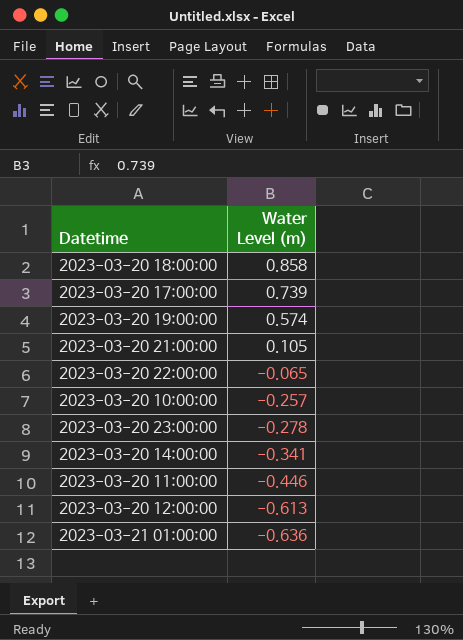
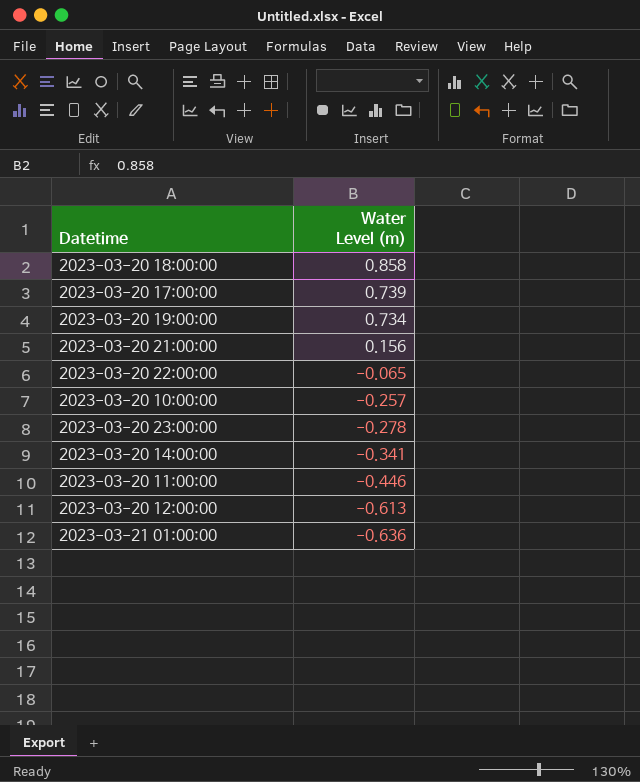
2023-03-20 19:00:00 | Water Level (m): 0.574 -> 0.734
2023-03-20 21:00:00 | Water Level (m): 0.105 -> 0.156

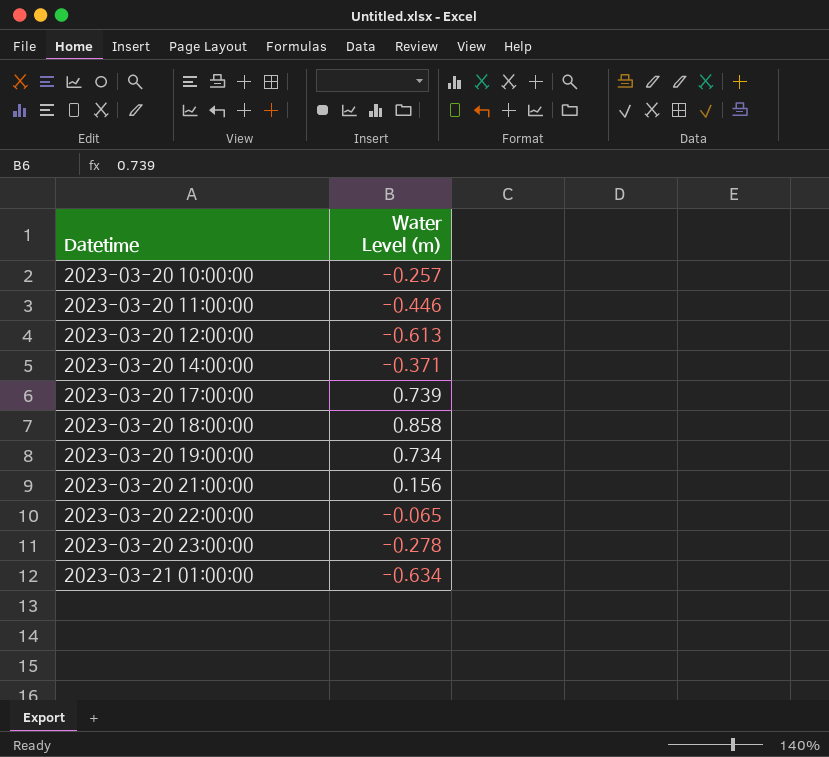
row order: Water Level (m) descending -> Datetime ascending
2023-03-20 14:00:00 | Water Level (m): -0.341 -> -0.371
2023-03-21 01:00:00 | Water Level (m): -0.636 -> -0.634

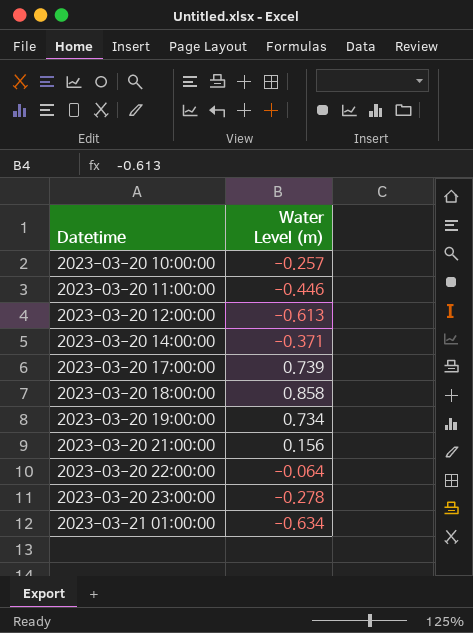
2023-03-20 22:00:00 | Water Level (m): -0.065 -> -0.064

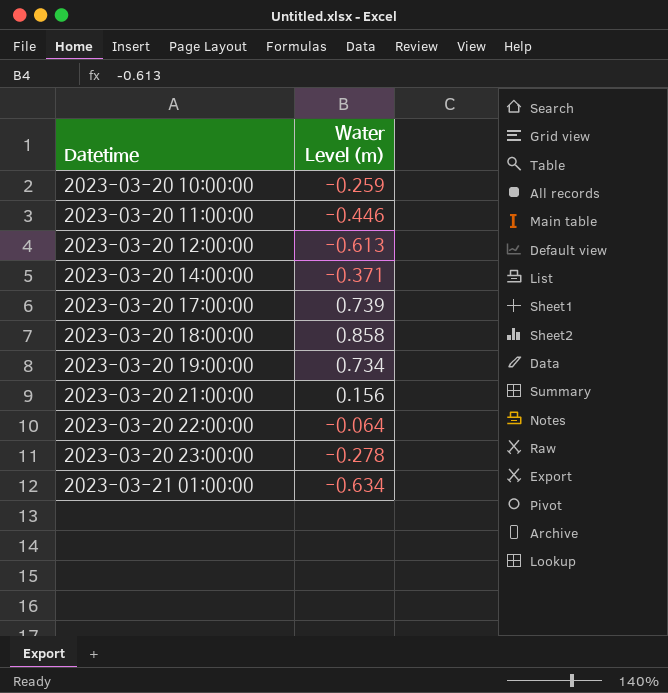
2023-03-20 10:00:00 | Water Level (m): -0.257 -> -0.259

